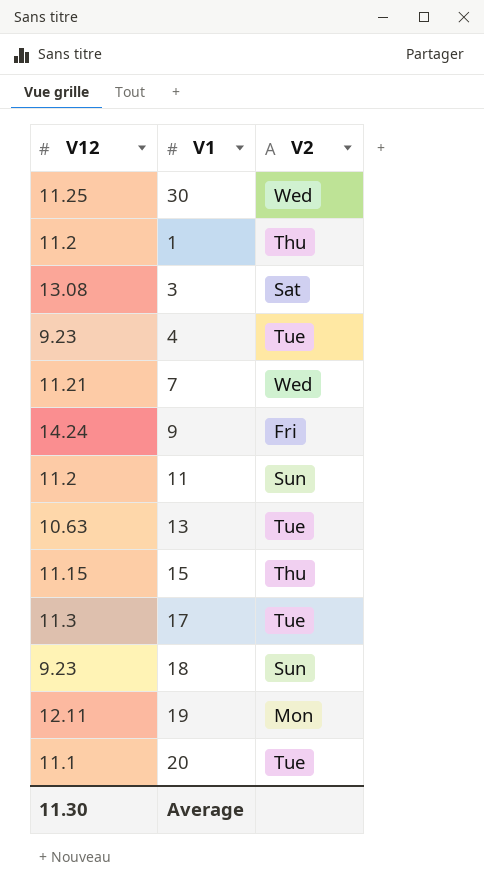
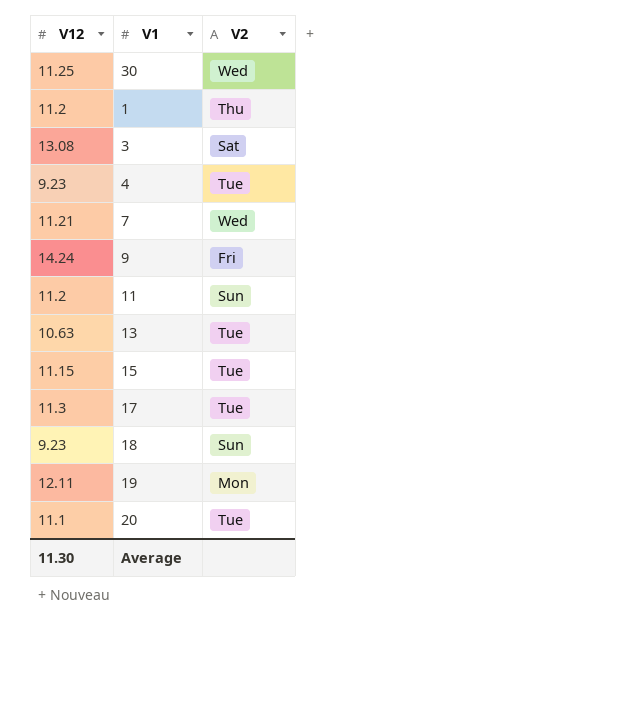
15 | V2: Thu -> Tue

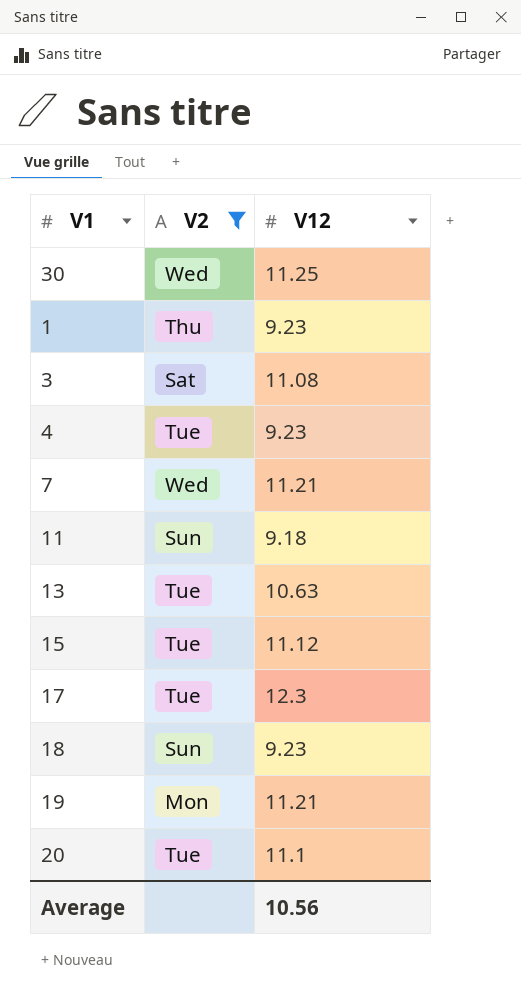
filter: none -> V2 != Fri
column V12 | position: 1 -> 3
1 | V12: 11.2 -> 9.23
3 | V12: 13.08 -> 11.08
11 | V12: 11.2 -> 9.18
15 | V12: 11.15 -> 11.12
17 | V12: 11.3 -> 12.3
19 | V12: 12.11 -> 11.21
Average | V12: 11.30 -> 10.56

